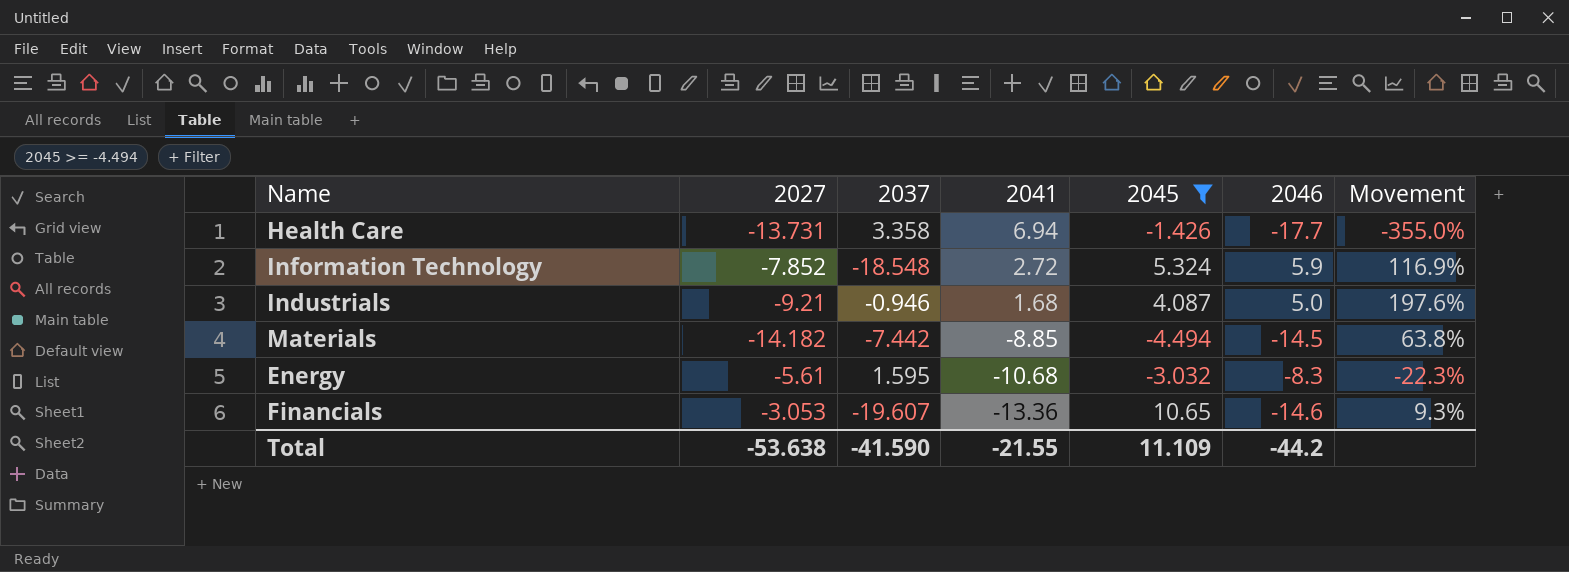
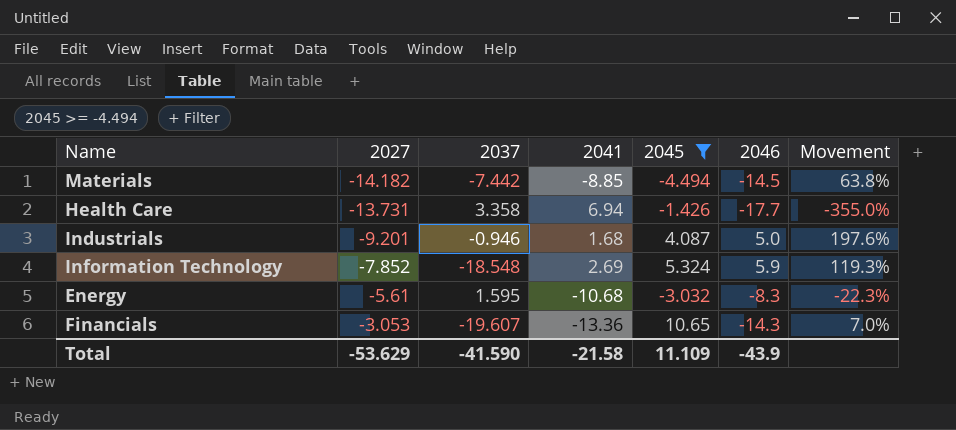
row order: 2041 descending -> 2027 ascending
Industrials | 2027: -9.21 -> -9.201
Information Technology | 2041: 2.72 -> 2.69
Information Technology | Movement: 116.9% -> 119.3%
Financials | 2046: -14.6 -> -14.3
Financials | Movement: 9.3% -> 7.0%
Total | 2027: -53.638 -> -53.629
Total | 2041: -21.55 -> -21.58
Total | 2046: -44.2 -> -43.9

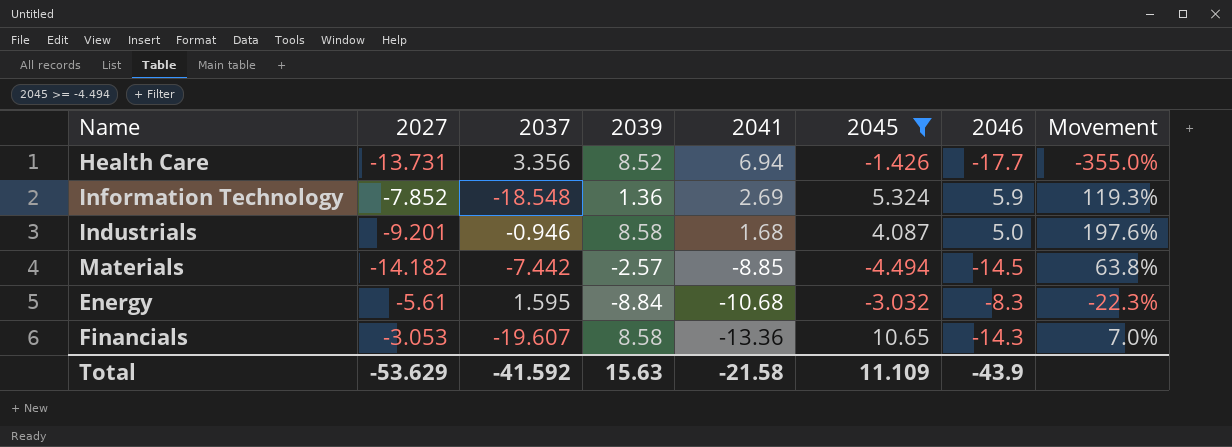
row order: 2027 ascending -> 2041 descending
column 2039 | position: none -> 4
Health Care | 2037: 3.358 -> 3.356
Total | 2037: -41.590 -> -41.592

